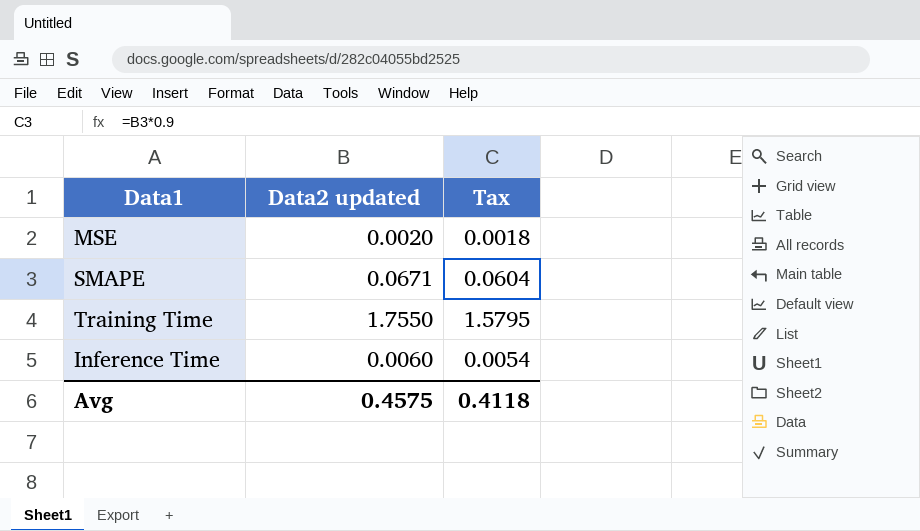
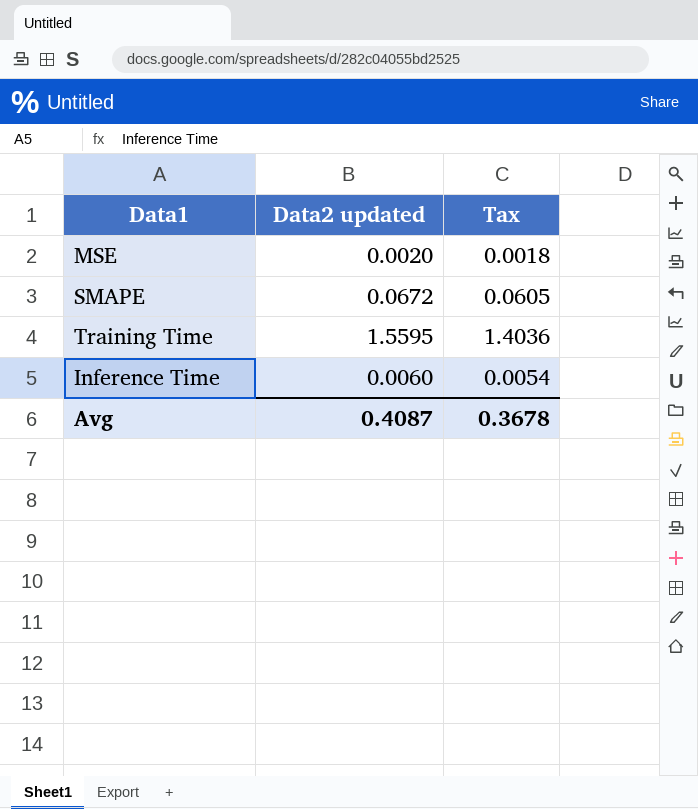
SMAPE | Data2 updated: 0.0671 -> 0.0672
SMAPE | Tax: 0.0604 -> 0.0605
Training Time | Data2 updated: 1.7550 -> 1.5595
Training Time | Tax: 1.5795 -> 1.4036
Avg | Data2 updated: 0.4575 -> 0.4087
Avg | Tax: 0.4118 -> 0.3678

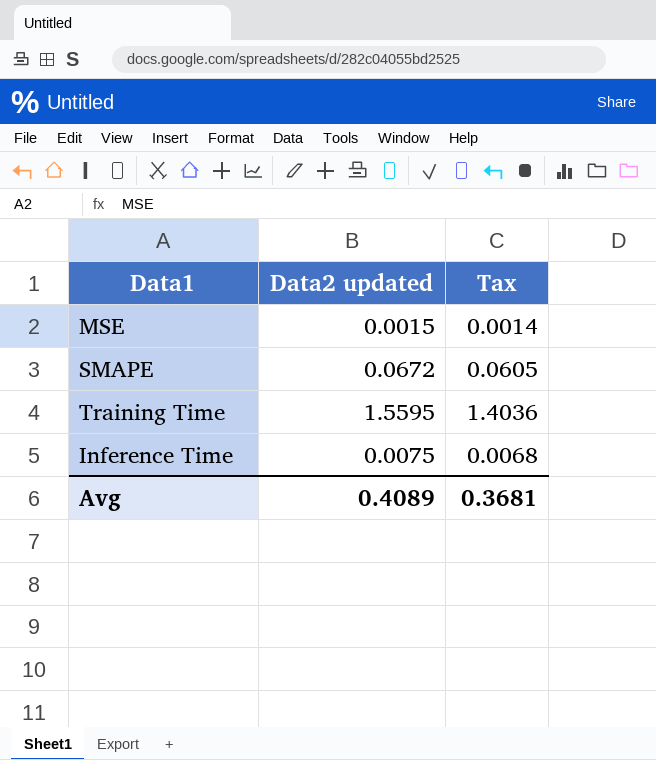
MSE | Data2 updated: 0.0020 -> 0.0015
MSE | Tax: 0.0018 -> 0.0014
Inference Time | Data2 updated: 0.0060 -> 0.0075
Inference Time | Tax: 0.0054 -> 0.0068
Avg | Data2 updated: 0.4087 -> 0.4089
Avg | Tax: 0.3678 -> 0.3681

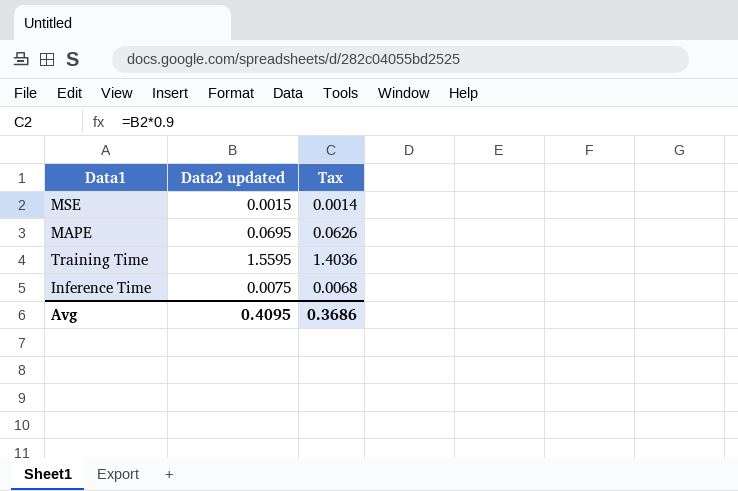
row SMAPE: 0.0672 | 0.0605 -> none
row MAPE: none -> 0.0695 | 0.0626
Avg | Data2 updated: 0.4089 -> 0.4095
Avg | Tax: 0.3681 -> 0.3686

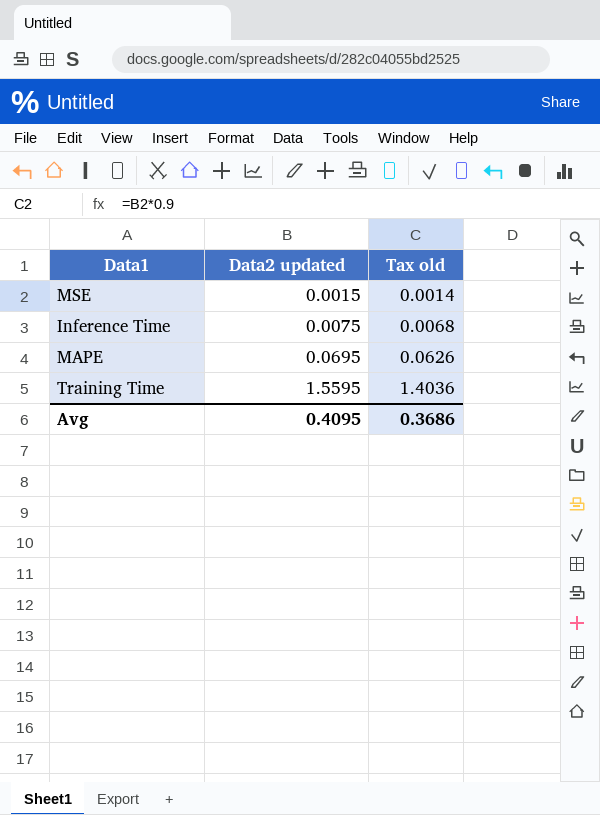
row order: none -> Data2 updated ascending
column name: Tax -> Tax old

